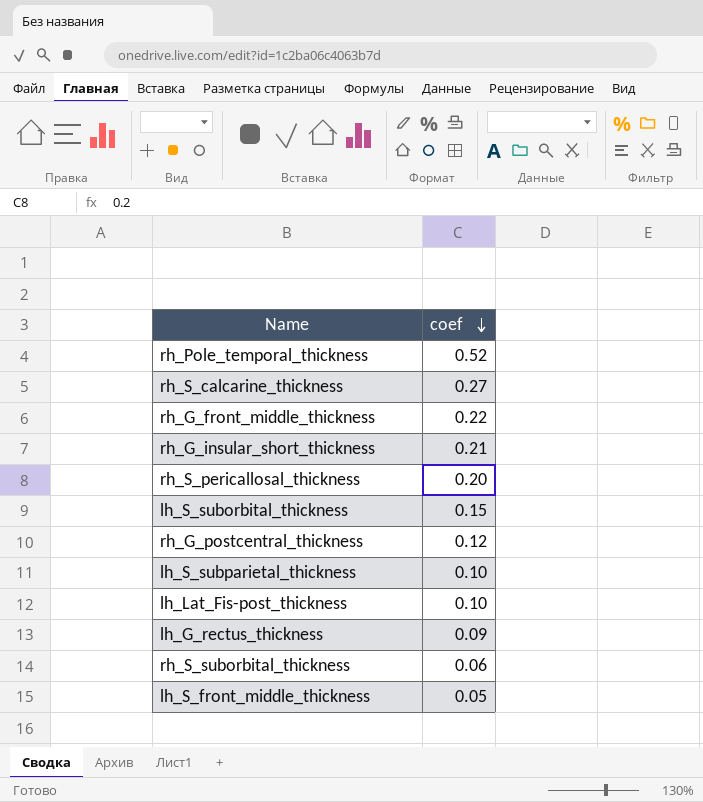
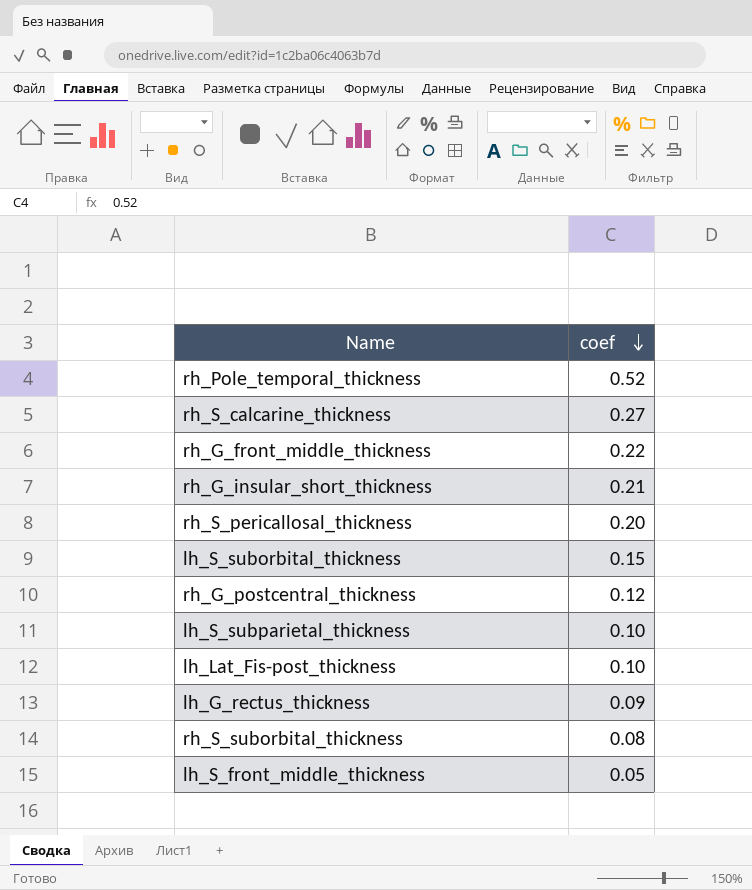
rh_S_suborbital_thickness | coef: 0.06 -> 0.08

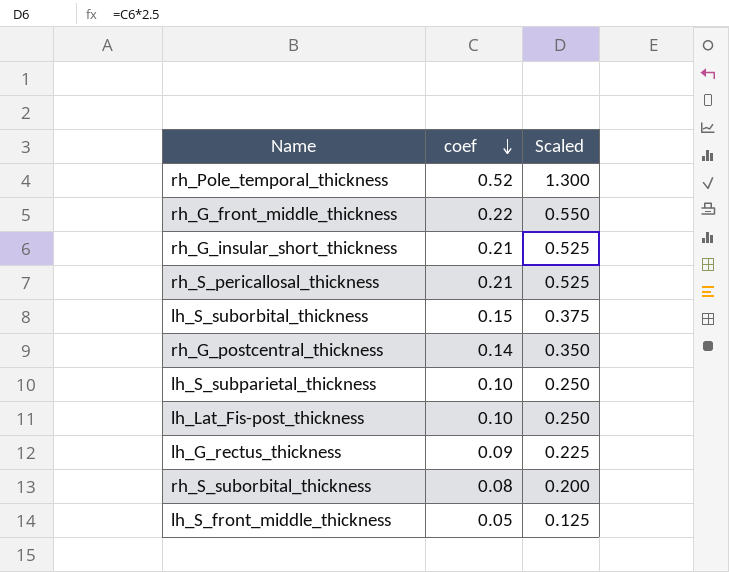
column Scaled | formula: none -> [coef] * 2.5
row rh_S_calcarine_thickness: 0.27 -> none
rh_S_pericallosal_thickness | coef: 0.20 -> 0.21
rh_G_postcentral_thickness | coef: 0.12 -> 0.14

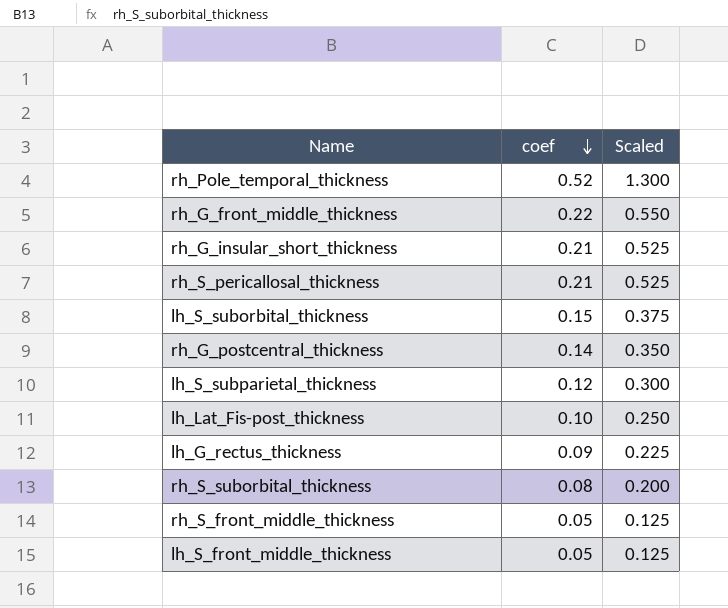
lh_S_subparietal_thickness | coef: 0.10 -> 0.12
lh_S_subparietal_thickness | Scaled: 0.250 -> 0.300
row rh_S_front_middle_thickness: none -> 0.05 | 0.125

